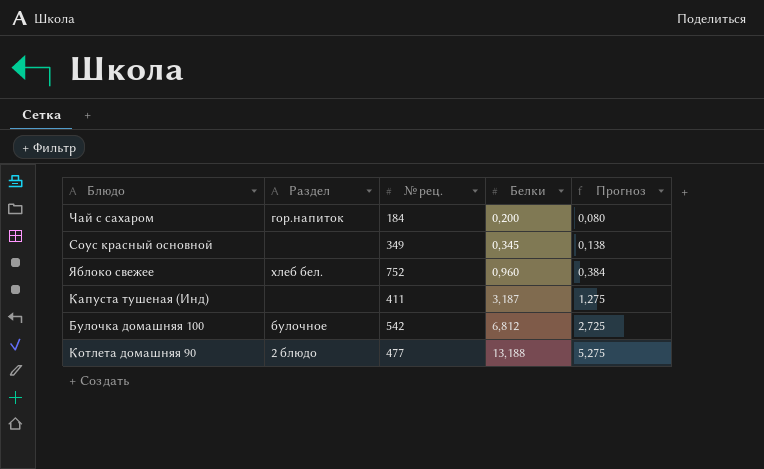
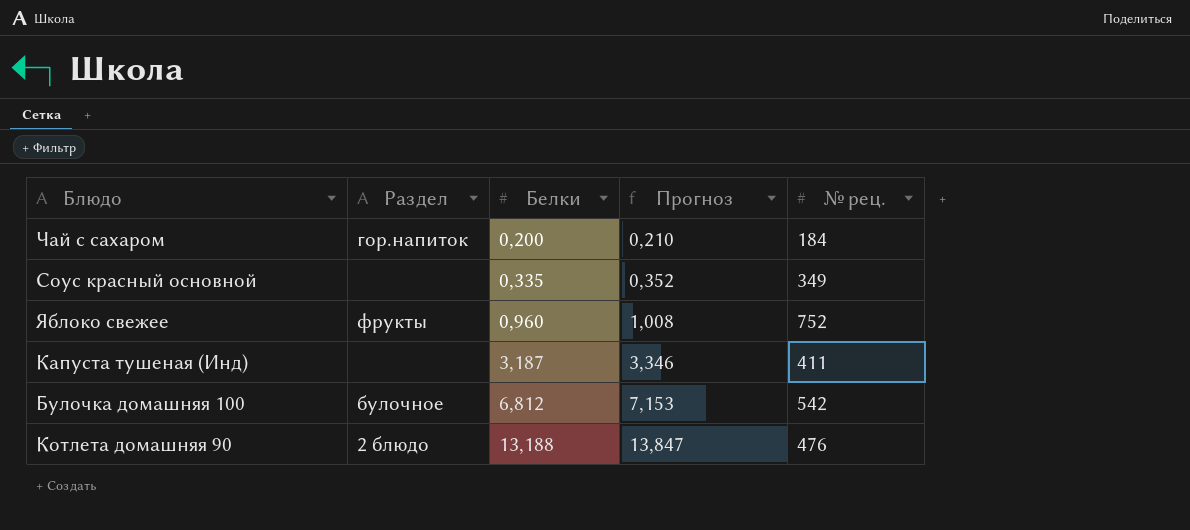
column Прогноз | formula: [Белки] * 0,4 -> [Белки] * 1,05
column № рец. | position: 3 -> 5
Соус красный основной | Белки: 0,345 -> 0,335
Яблоко свежее | Раздел: хлеб бел. -> фрукты
Котлета домашняя 90 | № рец.: 477 -> 476

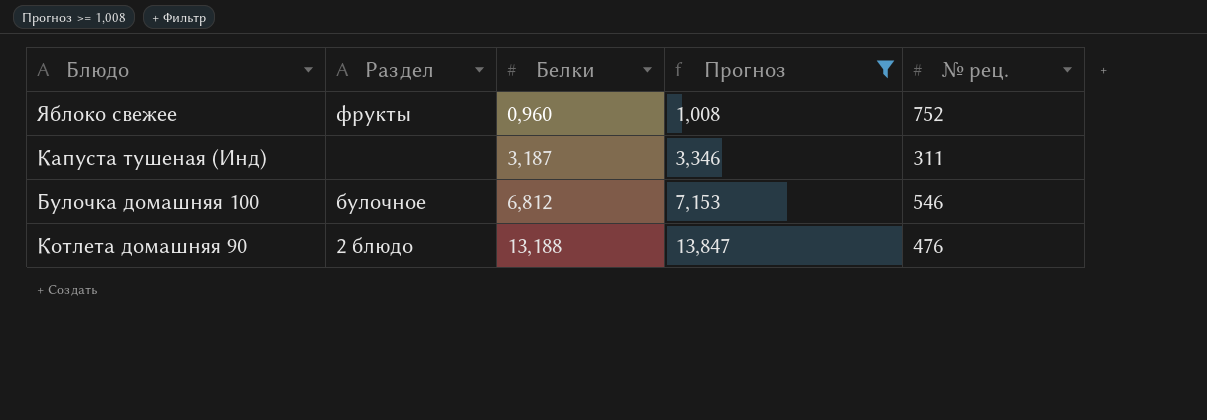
filter: none -> Прогноз >= 1,008
Капуста тушеная (Инд) | № рец.: 411 -> 311
Булочка домашняя 100 | № рец.: 542 -> 546

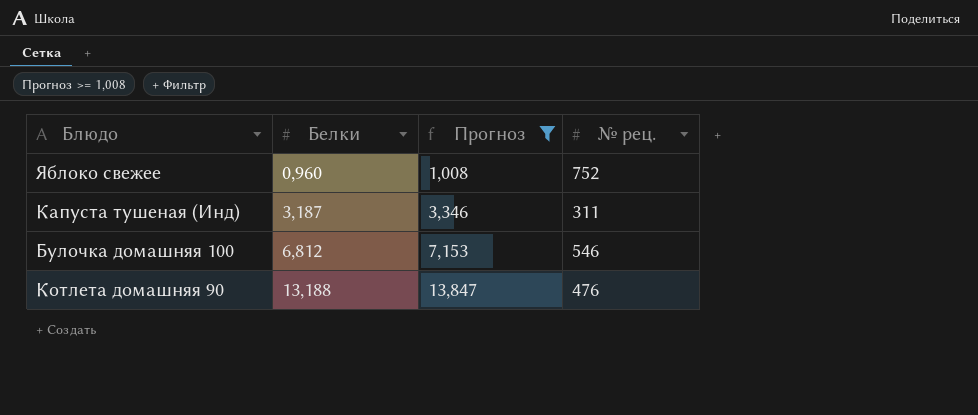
column Раздел | position: 2 -> none

